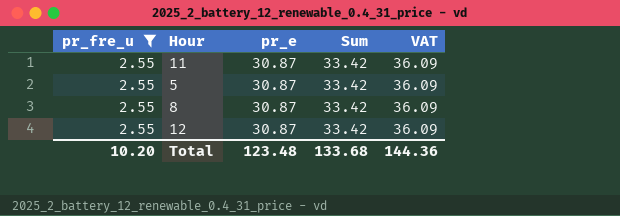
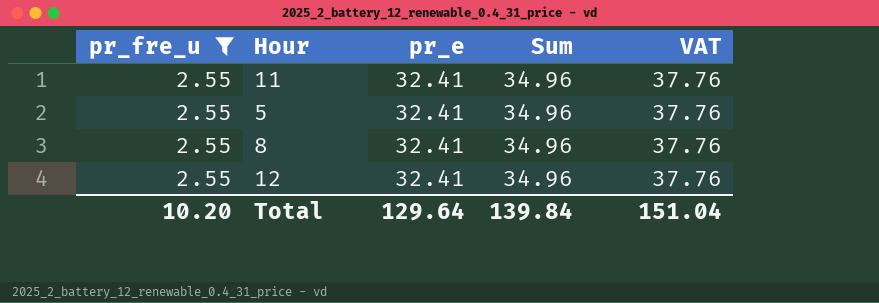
11 | pr_e: 30.87 -> 32.41
11 | Sum: 33.42 -> 34.96
11 | VAT: 36.09 -> 37.76
5 | pr_e: 30.87 -> 32.41
5 | Sum: 33.42 -> 34.96
5 | VAT: 36.09 -> 37.76
8 | pr_e: 30.87 -> 32.41
8 | Sum: 33.42 -> 34.96
8 | VAT: 36.09 -> 37.76
12 | pr_e: 30.87 -> 32.41
12 | Sum: 33.42 -> 34.96
12 | VAT: 36.09 -> 37.76
Total | pr_e: 123.48 -> 129.64
Total | Sum: 133.68 -> 139.84
Total | VAT: 144.36 -> 151.04

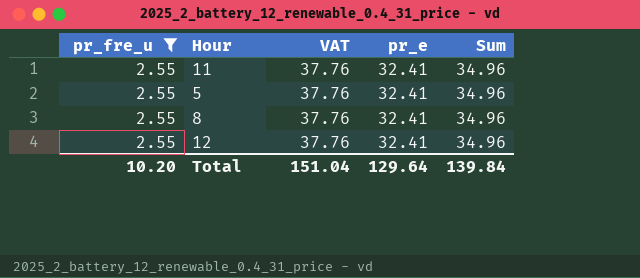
column VAT | position: 5 -> 3

